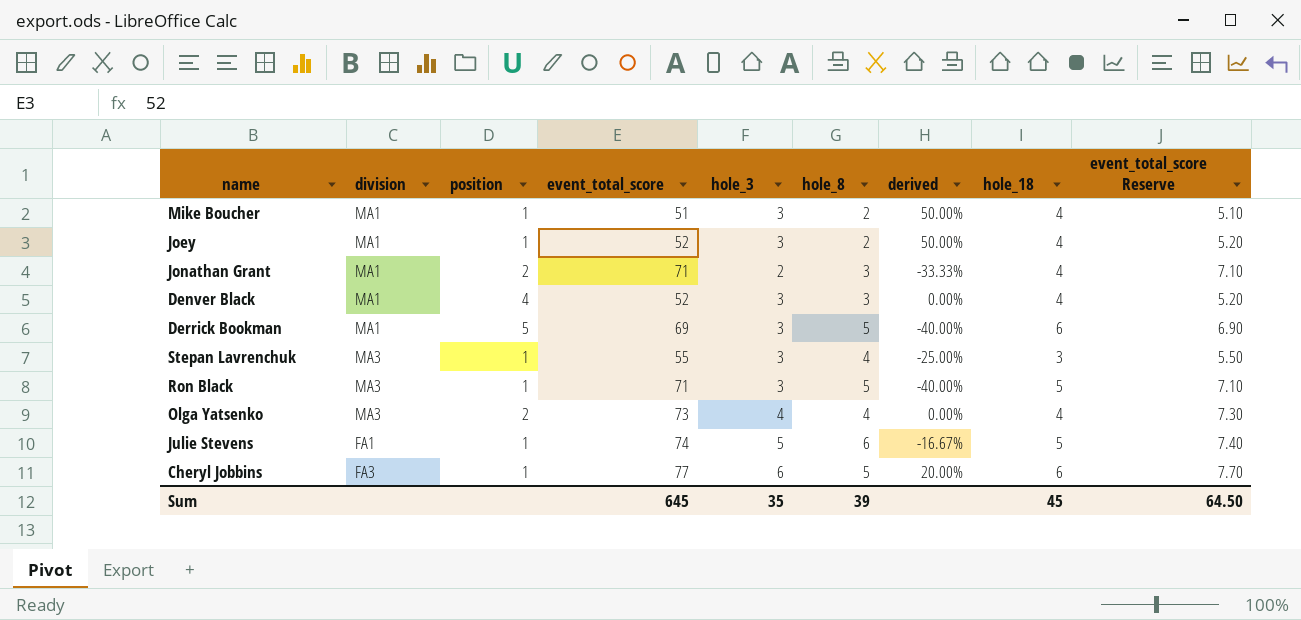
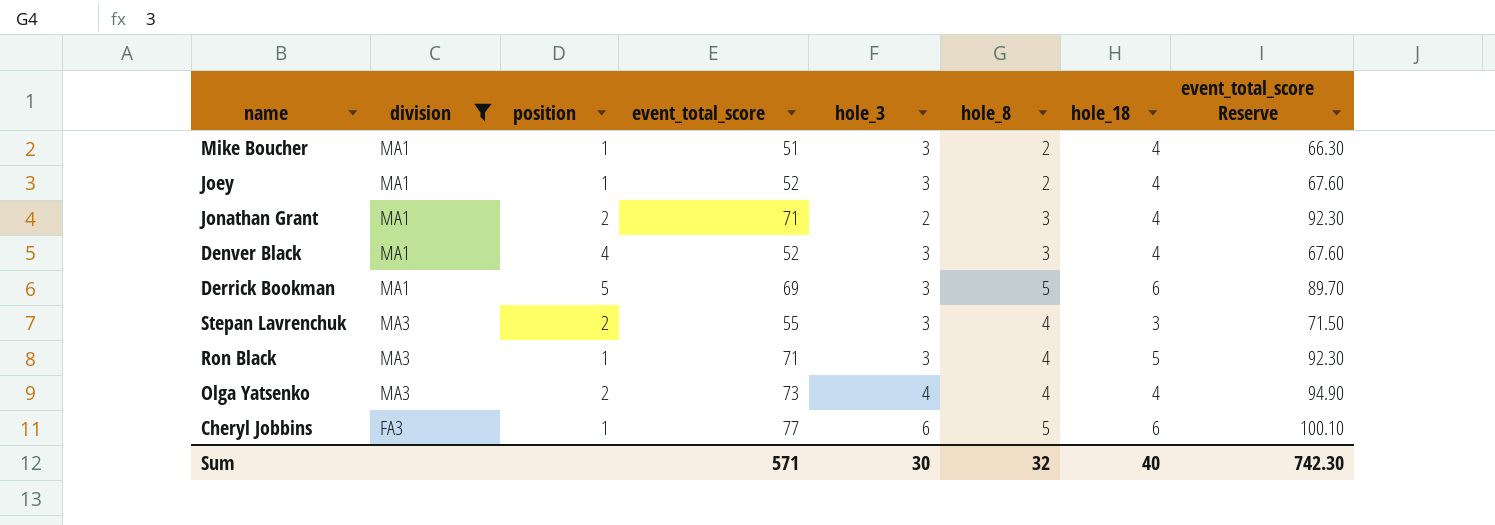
filter: none -> division != FA1
column derived | formula: ([hole_3] - [hole_8]) / [hole_8] -> none
column event_total_score Reserve | formula: [event_total_score] * 0.1 -> [event_total_score] * 1.3
Stepan Lavrenchuk | position: 1 -> 2
Ron Black | hole_8: 5 -> 4
Sum | event_total_score: 645 -> 571
Sum | hole_3: 35 -> 30
Sum | hole_8: 39 -> 32
Sum | hole_18: 45 -> 40
Sum | event_total_score Reserve: 64.50 -> 742.30

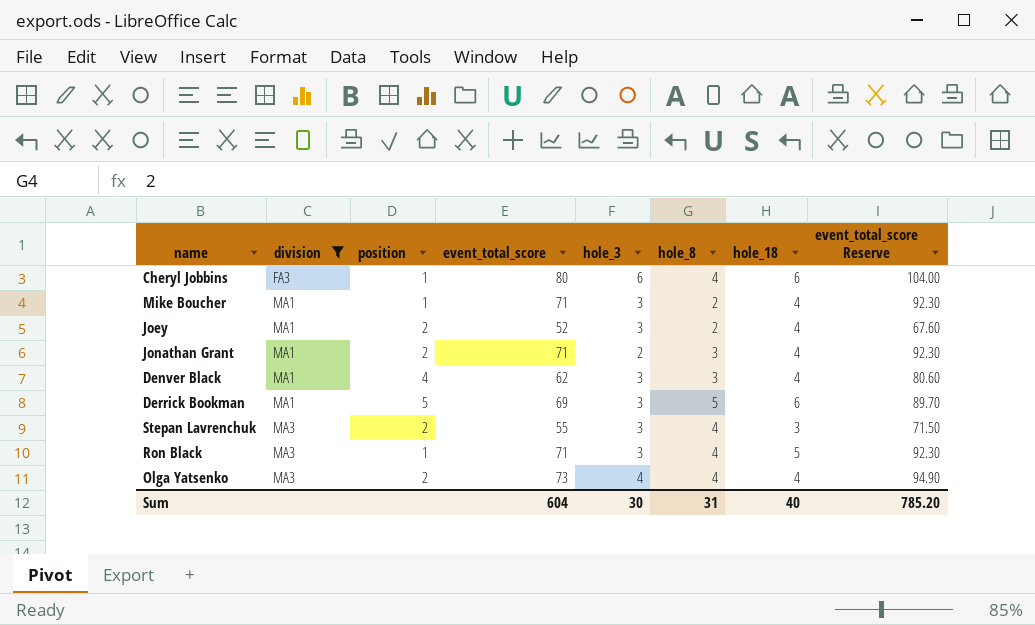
row order: none -> division ascending
Cheryl Jobbins | event_total_score: 77 -> 80
Cheryl Jobbins | hole_8: 5 -> 4
Cheryl Jobbins | event_total_score Reserve: 100.10 -> 104.00
Mike Boucher | event_total_score: 51 -> 71
Mike Boucher | event_total_score Reserve: 66.30 -> 92.30
Joey | position: 1 -> 2
Denver Black | event_total_score: 52 -> 62
Denver Black | event_total_score Reserve: 67.60 -> 80.60
Sum | event_total_score: 571 -> 604
Sum | hole_8: 32 -> 31
Sum | event_total_score Reserve: 742.30 -> 785.20

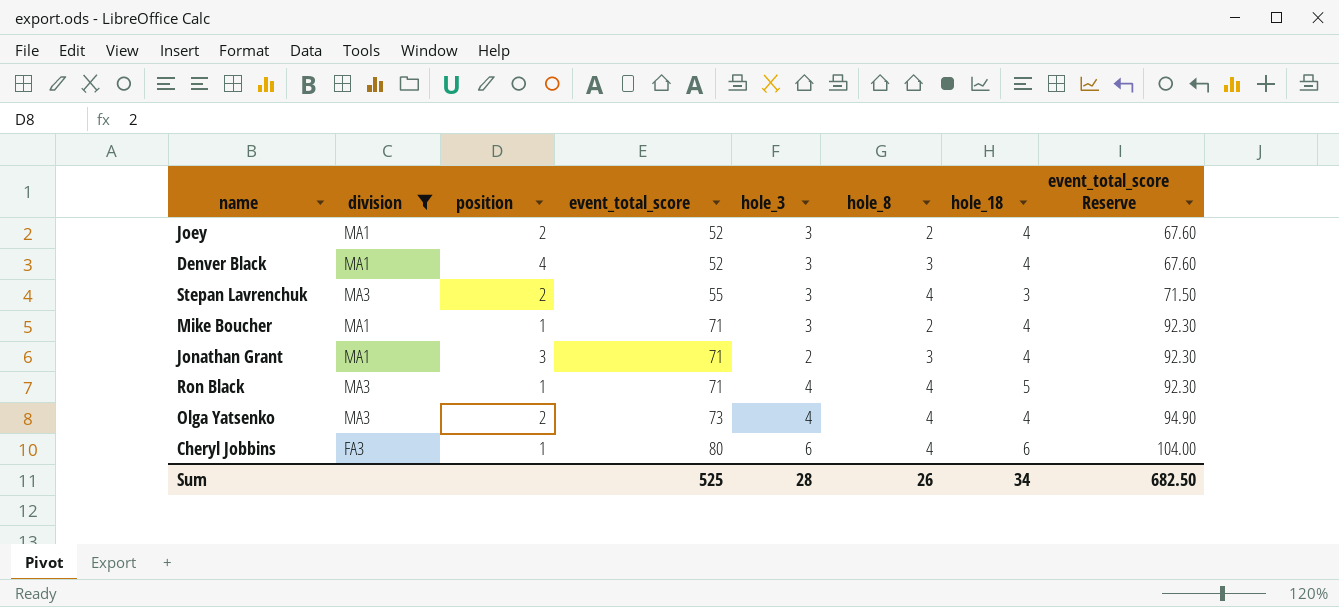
row order: division ascending -> event_total_score ascending
row Derrick Bookman: MA1 | 5 | 69 | 3 | 5 | 6 | 89.70 -> none
Denver Black | event_total_score: 62 -> 52
Denver Black | event_total_score Reserve: 80.60 -> 67.60
Jonathan Grant | position: 2 -> 3
Ron Black | hole_3: 3 -> 4
Sum | event_total_score: 604 -> 525
Sum | hole_3: 30 -> 28
Sum | hole_8: 31 -> 26
Sum | hole_18: 40 -> 34
Sum | event_total_score Reserve: 785.20 -> 682.50

